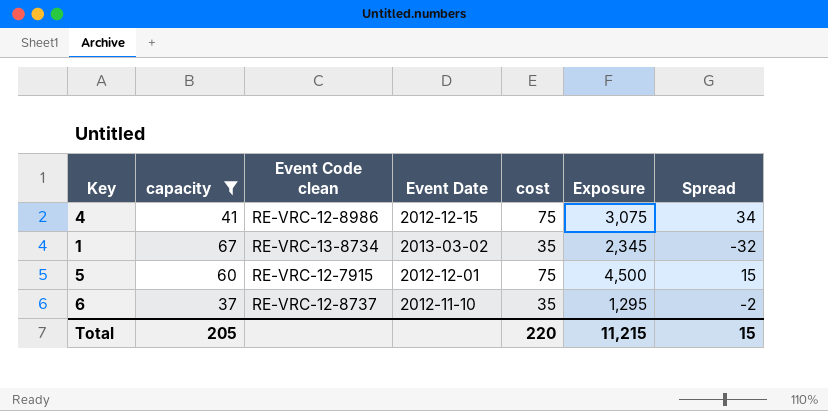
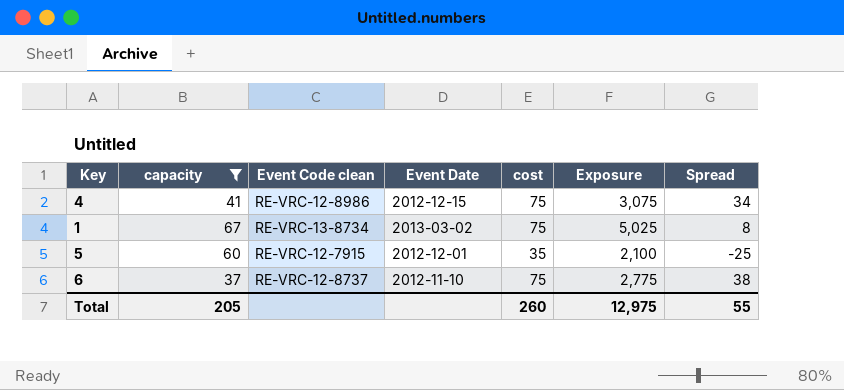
1 | cost: 35 -> 75
1 | Exposure: 2,345 -> 5,025
1 | Spread: -32 -> 8
5 | cost: 75 -> 35
5 | Exposure: 4,500 -> 2,100
5 | Spread: 15 -> -25
6 | cost: 35 -> 75
6 | Exposure: 1,295 -> 2,775
6 | Spread: -2 -> 38
Total | cost: 220 -> 260
Total | Exposure: 11,215 -> 12,975
Total | Spread: 15 -> 55

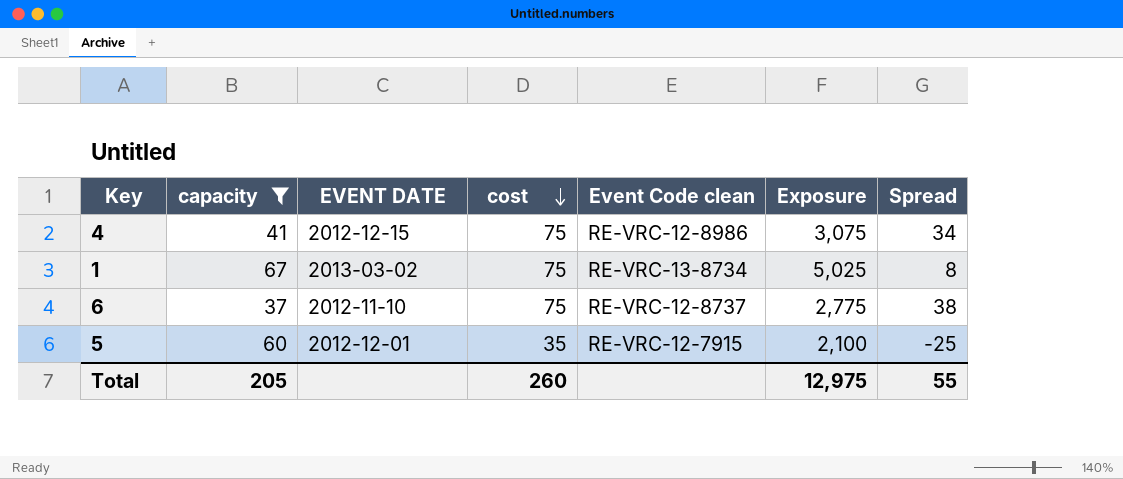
row order: none -> cost descending
column name: Event Date -> EVENT DATE
column Event Code clean | position: 3 -> 5

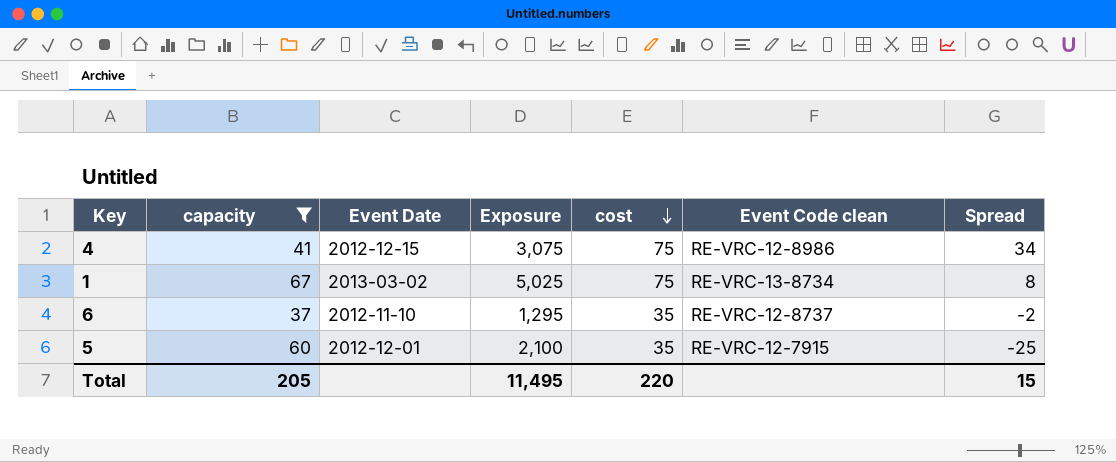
column name: EVENT DATE -> Event Date
column Exposure | position: 6 -> 4
6 | Exposure: 2,775 -> 1,295
6 | cost: 75 -> 35
6 | Spread: 38 -> -2
Total | Exposure: 12,975 -> 11,495
Total | cost: 260 -> 220
Total | Spread: 55 -> 15

